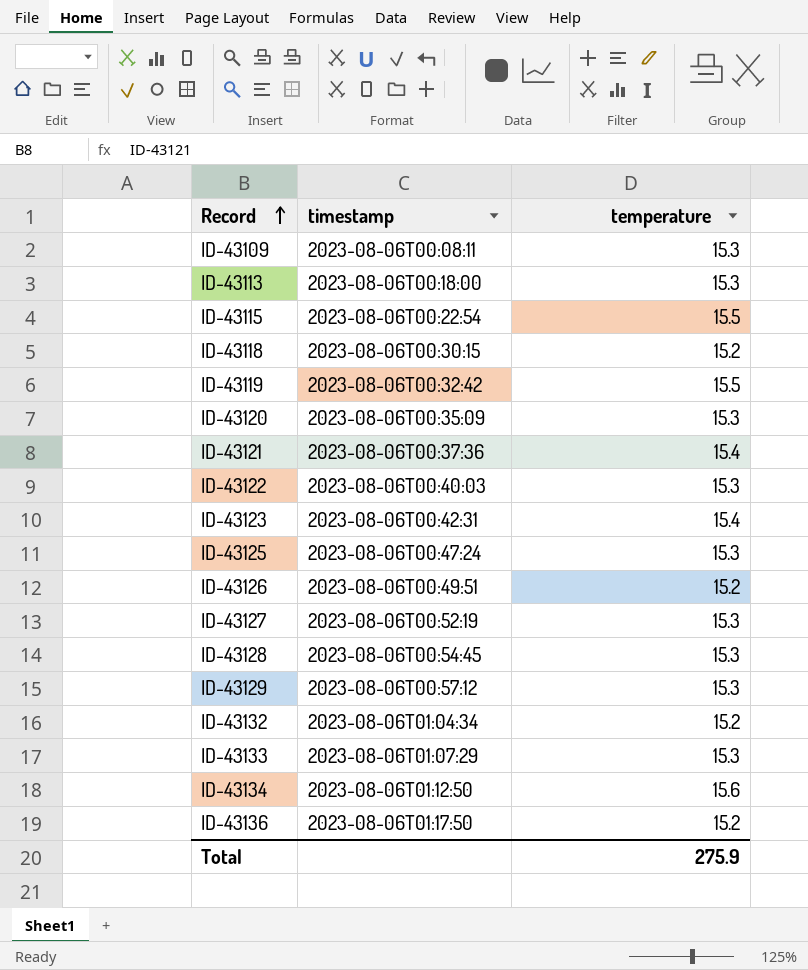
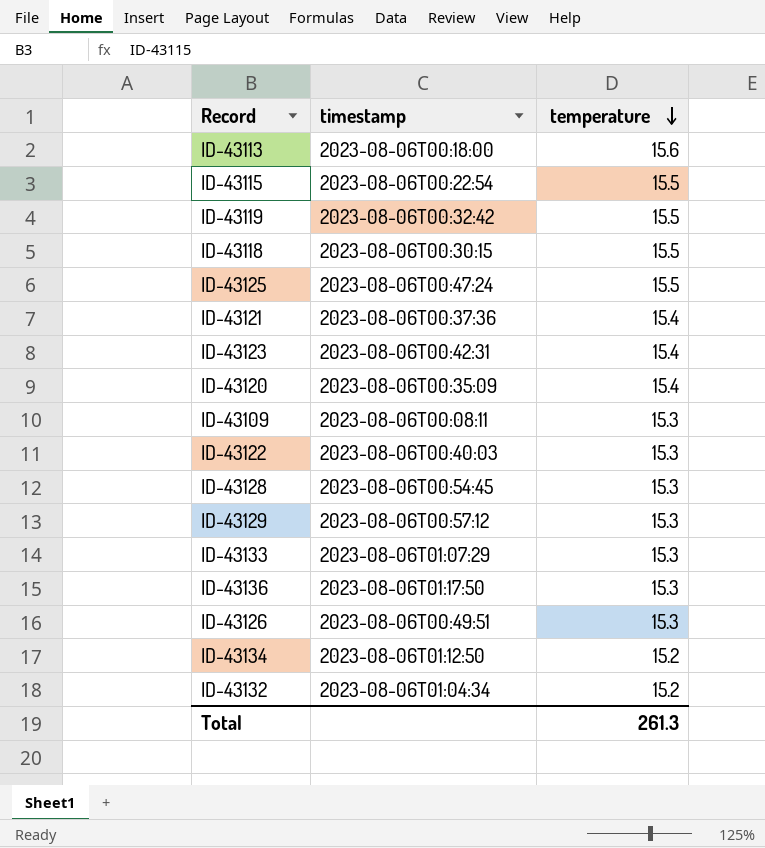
row order: Record ascending -> temperature descending
row ID-43127: 2023-08-06T00:52:19 | 15.3 -> none
ID-43113 | temperature: 15.3 -> 15.6
ID-43118 | temperature: 15.2 -> 15.5
ID-43125 | temperature: 15.3 -> 15.5
ID-43120 | temperature: 15.3 -> 15.4
ID-43136 | temperature: 15.2 -> 15.3
ID-43126 | temperature: 15.2 -> 15.3
ID-43134 | temperature: 15.6 -> 15.2
Total | temperature: 275.9 -> 261.3

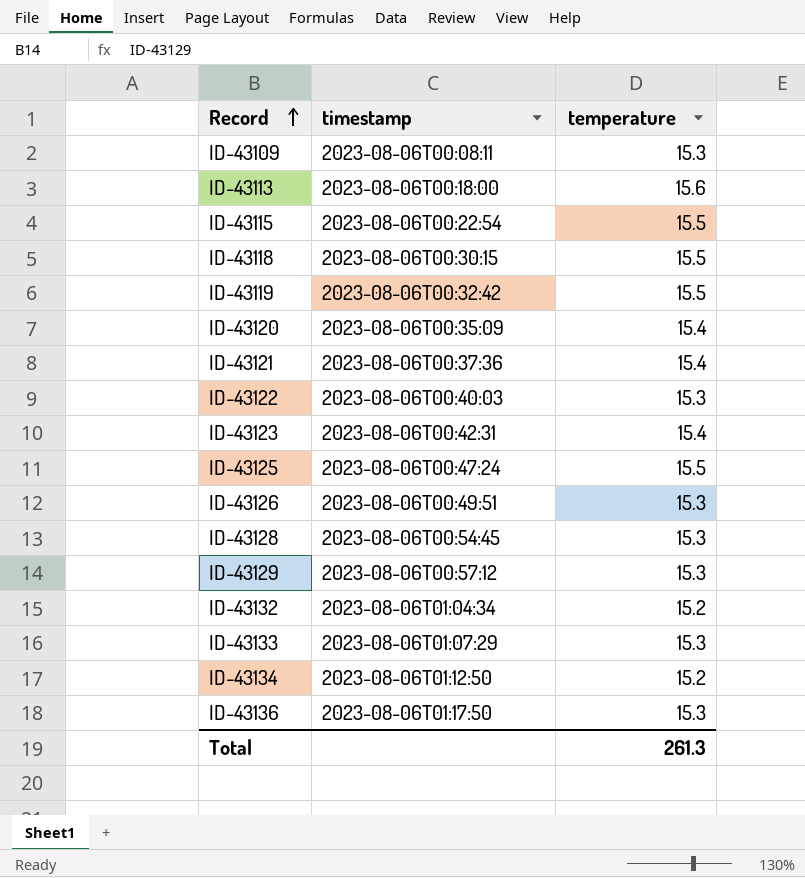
row order: temperature descending -> Record ascending

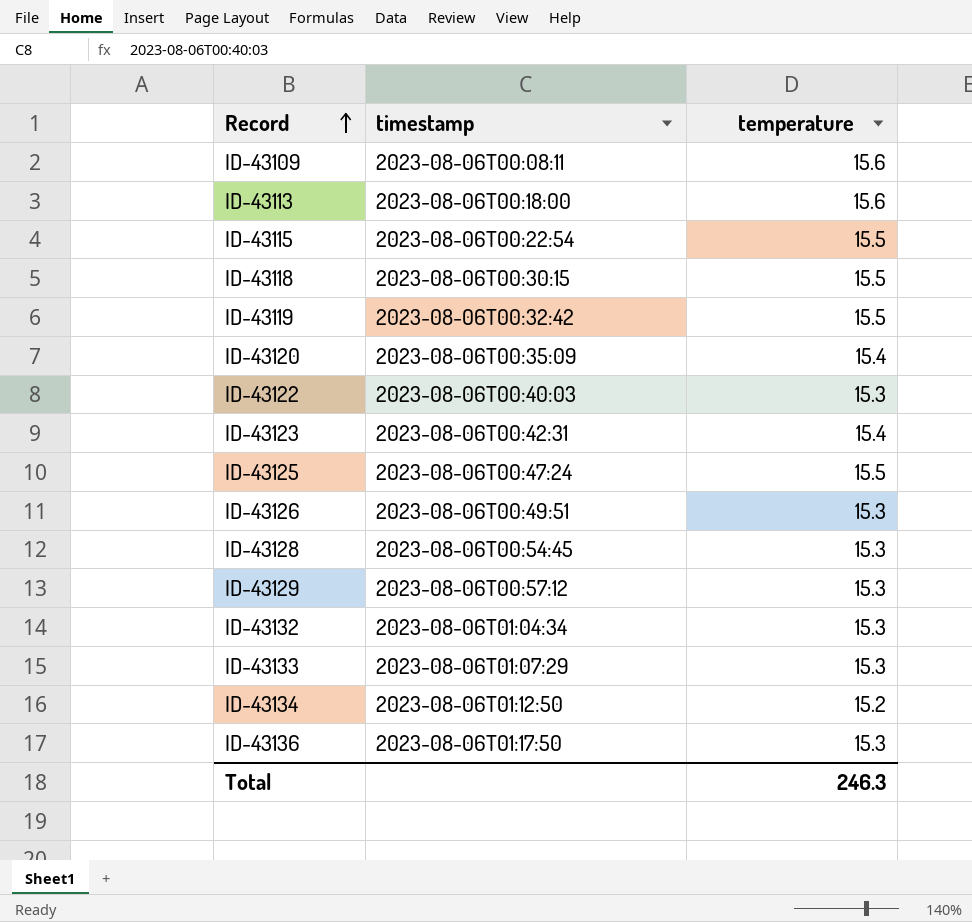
row ID-43121: 2023-08-06T00:37:36 | 15.4 -> none
ID-43109 | temperature: 15.3 -> 15.6
ID-43132 | temperature: 15.2 -> 15.3
Total | temperature: 261.3 -> 246.3

